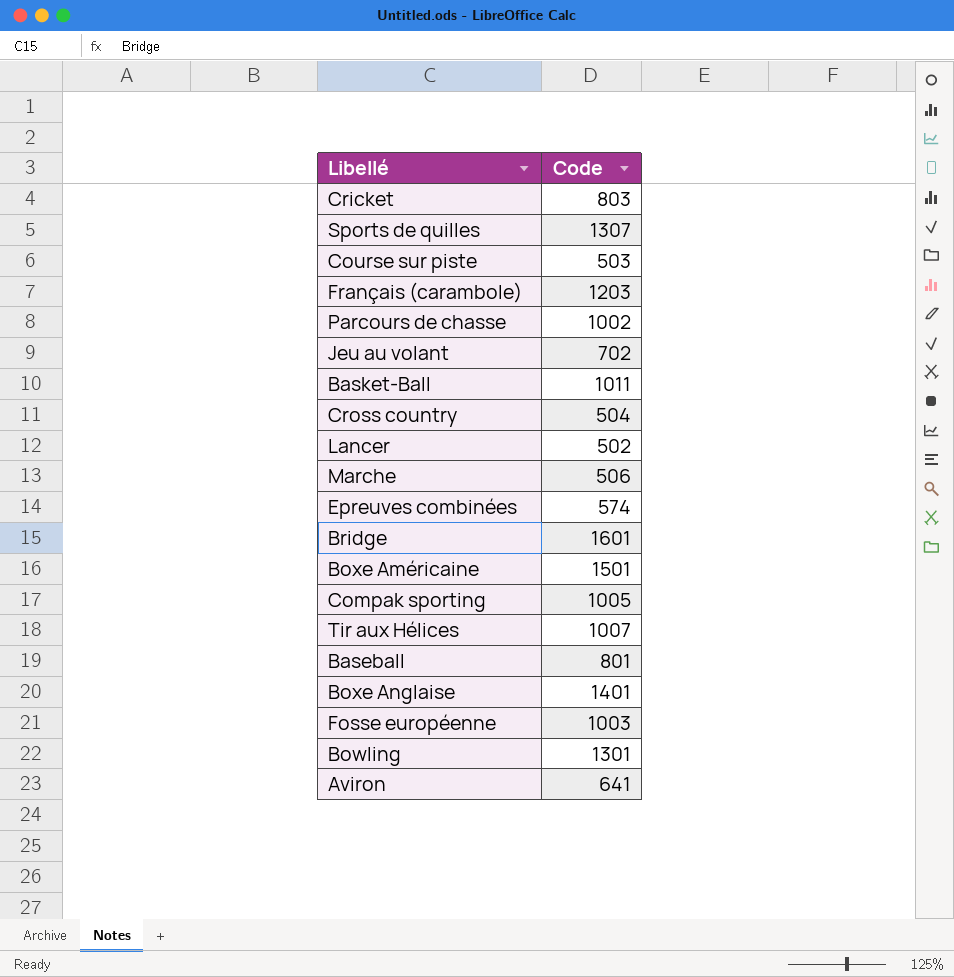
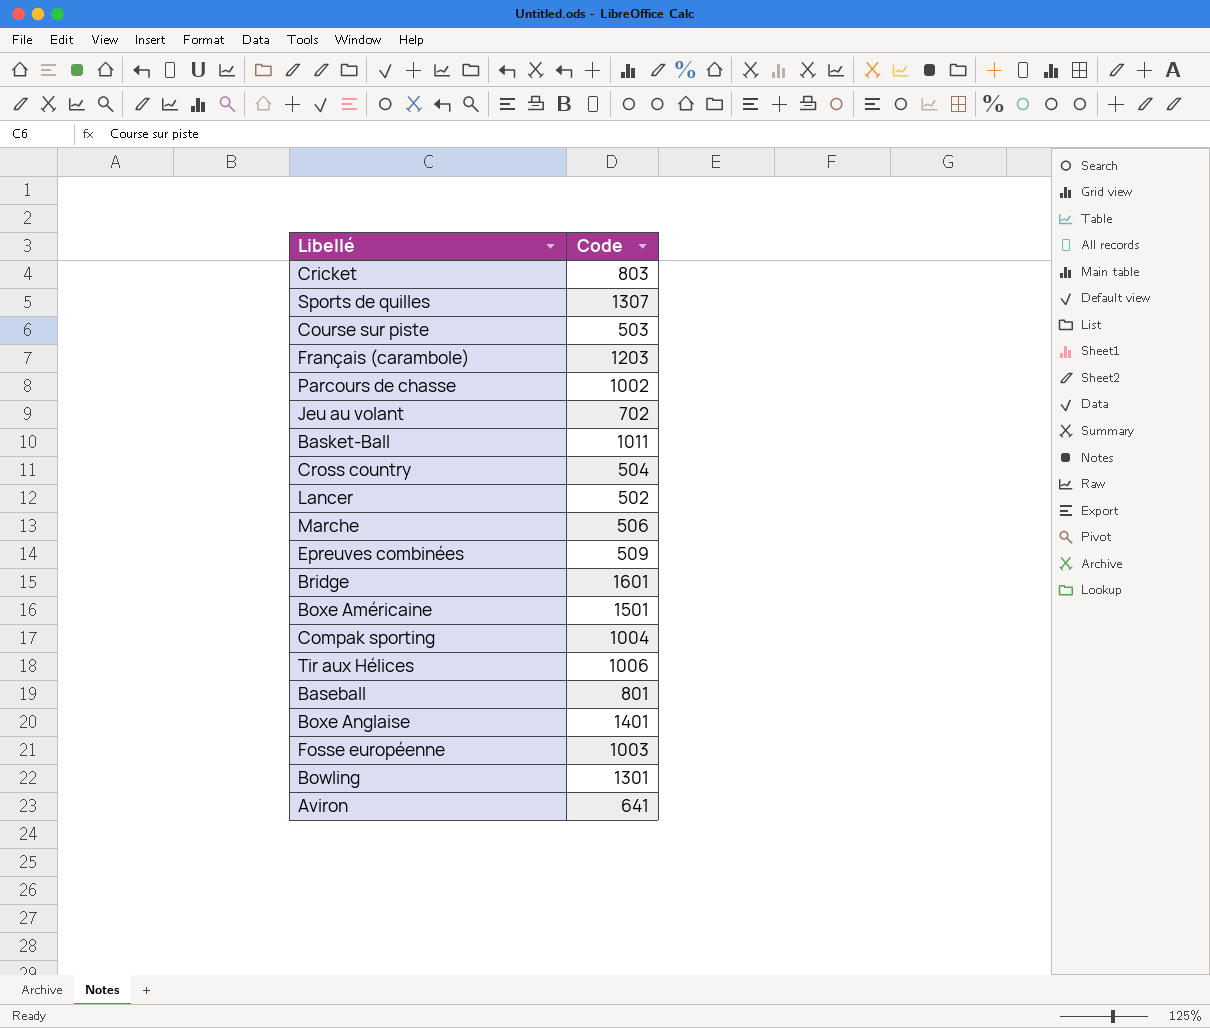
Epreuves combinées | Code: 574 -> 509
Compak sporting | Code: 1005 -> 1004
Tir aux Hélices | Code: 1007 -> 1006

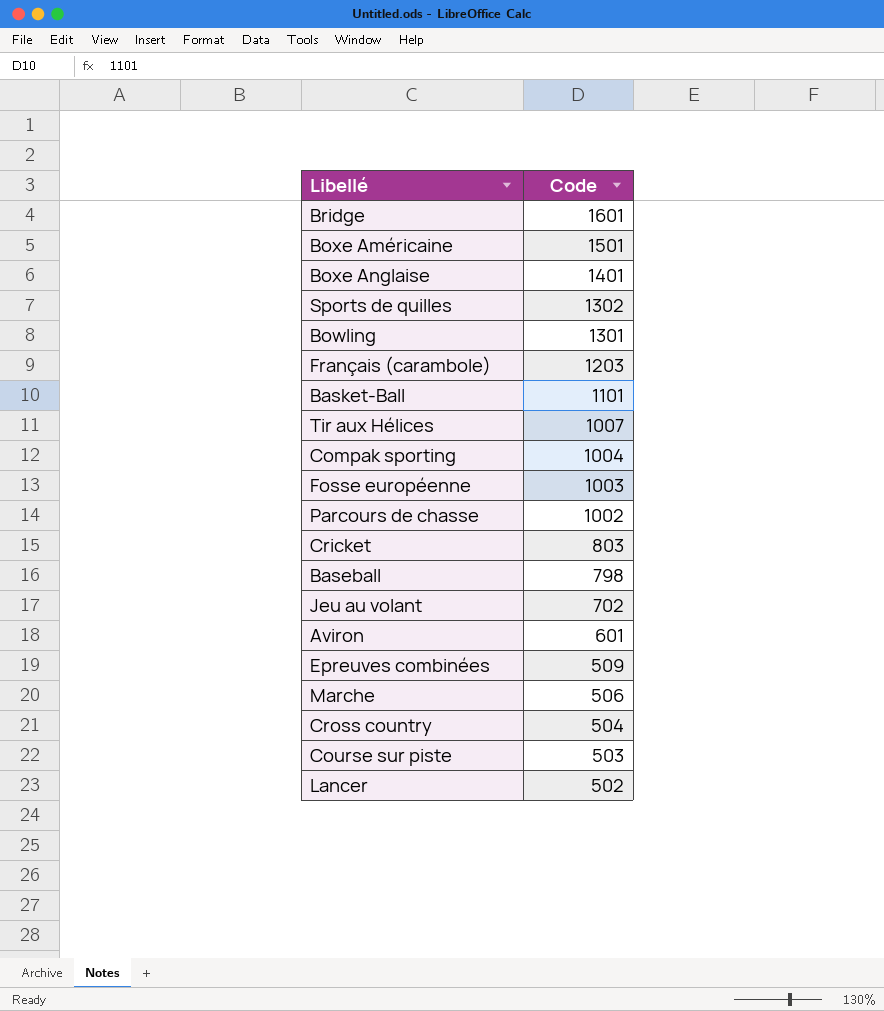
row order: none -> Code descending
Sports de quilles | Code: 1307 -> 1302
Basket-Ball | Code: 1011 -> 1101
Tir aux Hélices | Code: 1006 -> 1007
Baseball | Code: 801 -> 798
Aviron | Code: 641 -> 601

